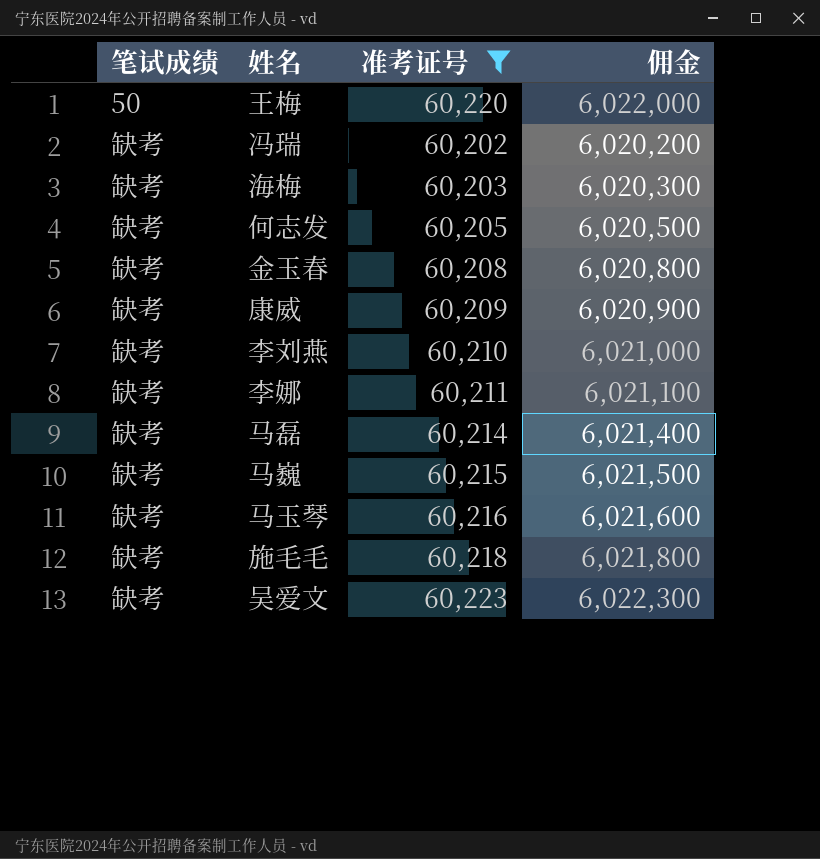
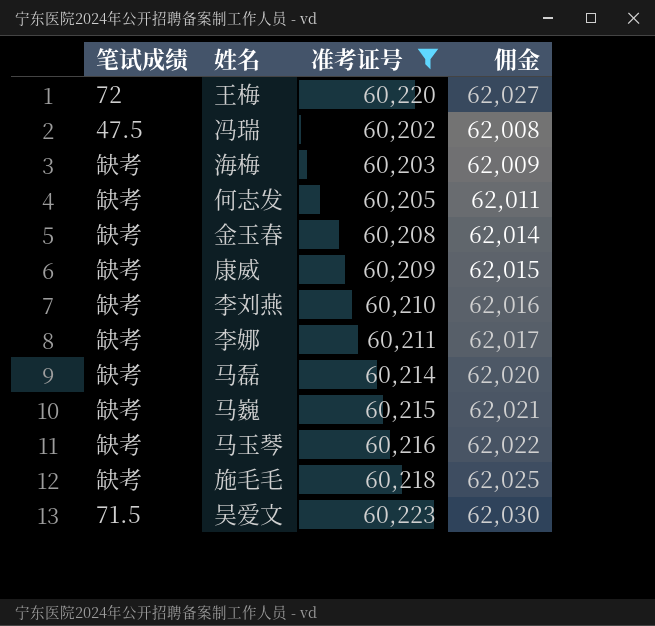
column 佣金 | formula: [准考证号] * 100 -> [准考证号] * 1.03
王梅 | 笔试成绩: 50 -> 72
冯瑞 | 笔试成绩: 缺考 -> 47.5
吴爱文 | 笔试成绩: 缺考 -> 71.5

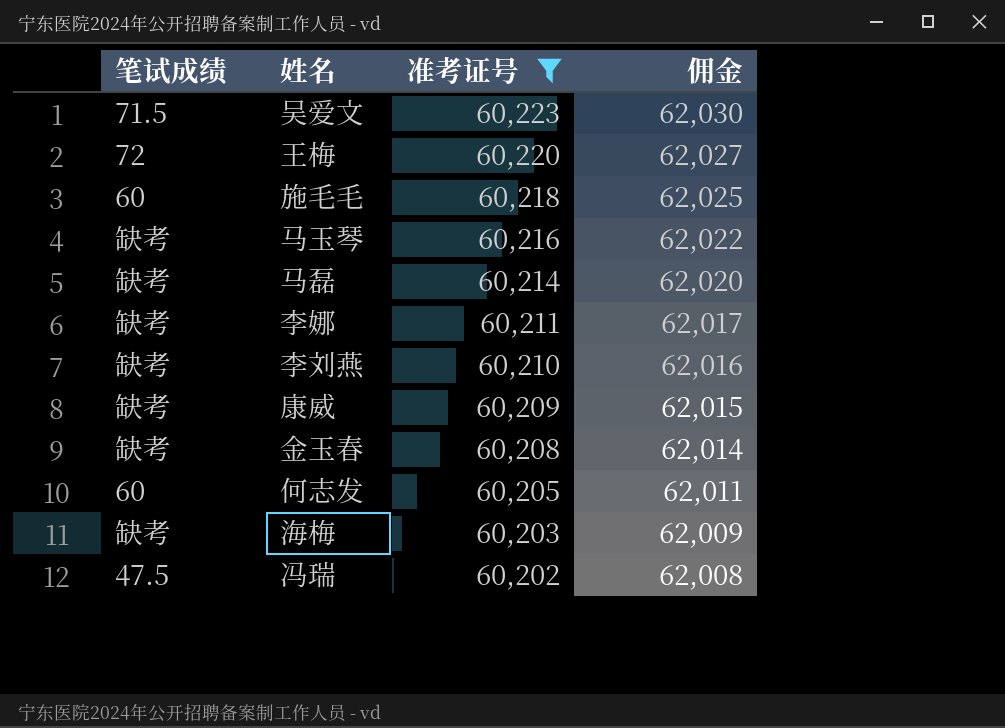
row order: none -> 准考证号 descending
row 马巍: 缺考 | 60,215 | 62,021 -> none
施毛毛 | 笔试成绩: 缺考 -> 60
何志发 | 笔试成绩: 缺考 -> 60

